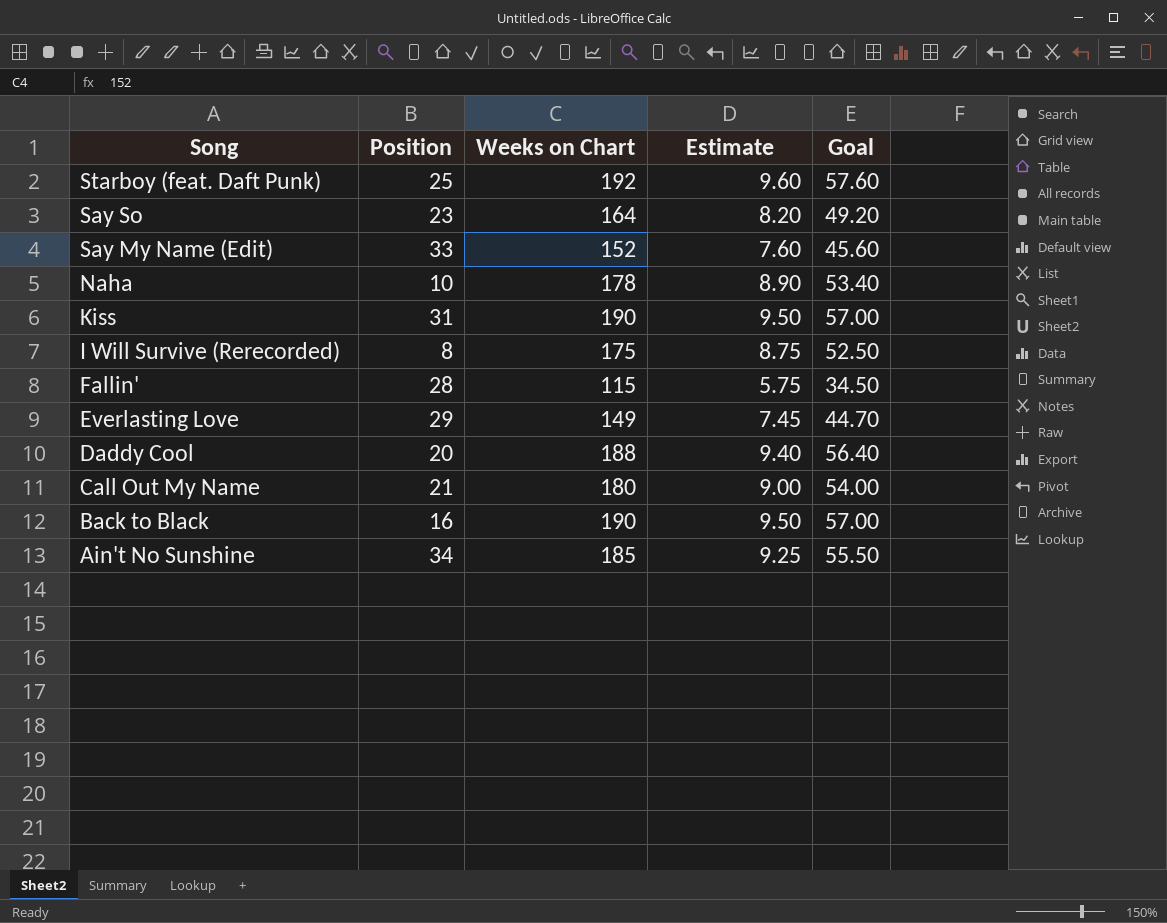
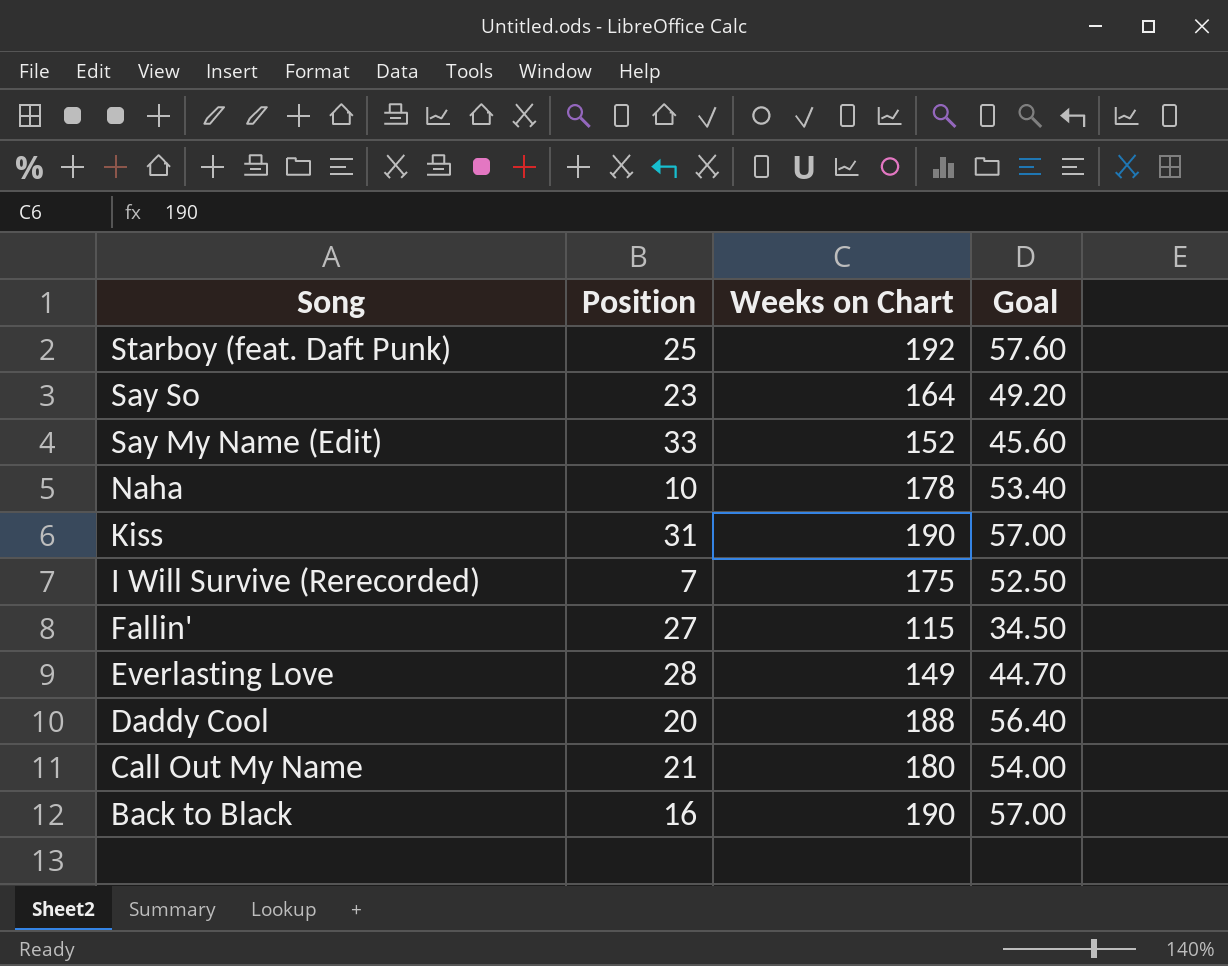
column Estimate | formula: [Weeks on Chart] * 0.05 -> none
row Ain't No Sunshine: 34 | 185 | 9.25 | 55.50 -> none
I Will Survive (Rerecorded) | Position: 8 -> 7
Fallin' | Position: 28 -> 27
Everlasting Love | Position: 29 -> 28

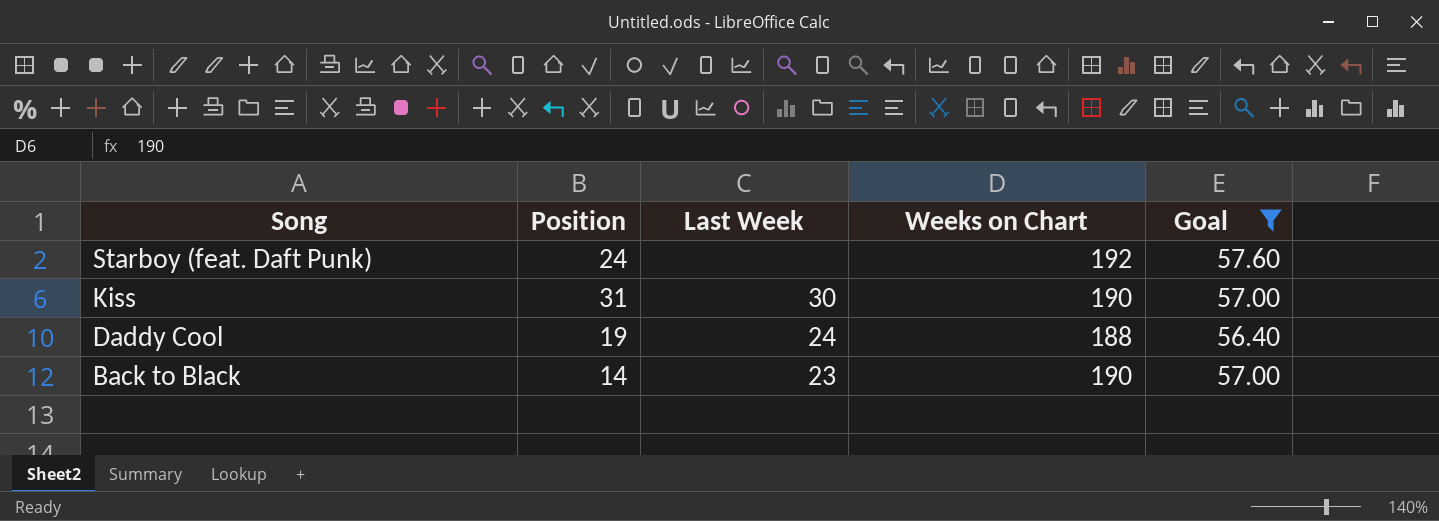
filter: none -> Goal >= 56.40
column Last Week | position: none -> 3
Starboy (feat. Daft Punk) | Position: 25 -> 24
Daddy Cool | Position: 20 -> 19
Back to Black | Position: 16 -> 14

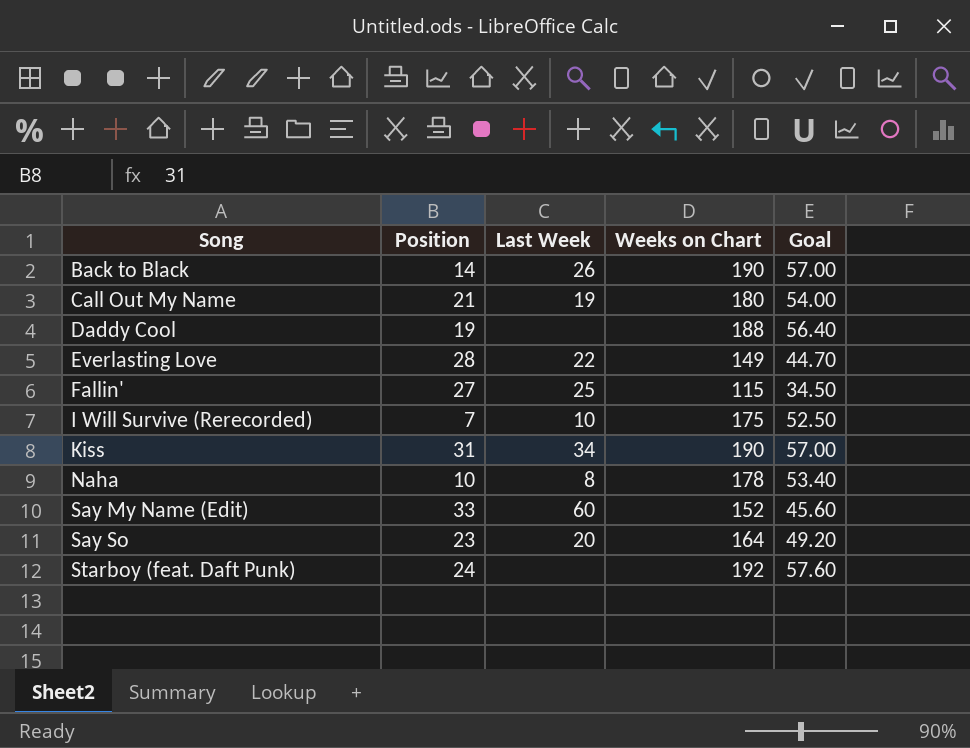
filter: Goal >= 56.40 -> none
row order: Song descending -> Song ascending
Back to Black | Last Week: 23 -> 26
Daddy Cool | Last Week: 24 -> none
Kiss | Last Week: 30 -> 34

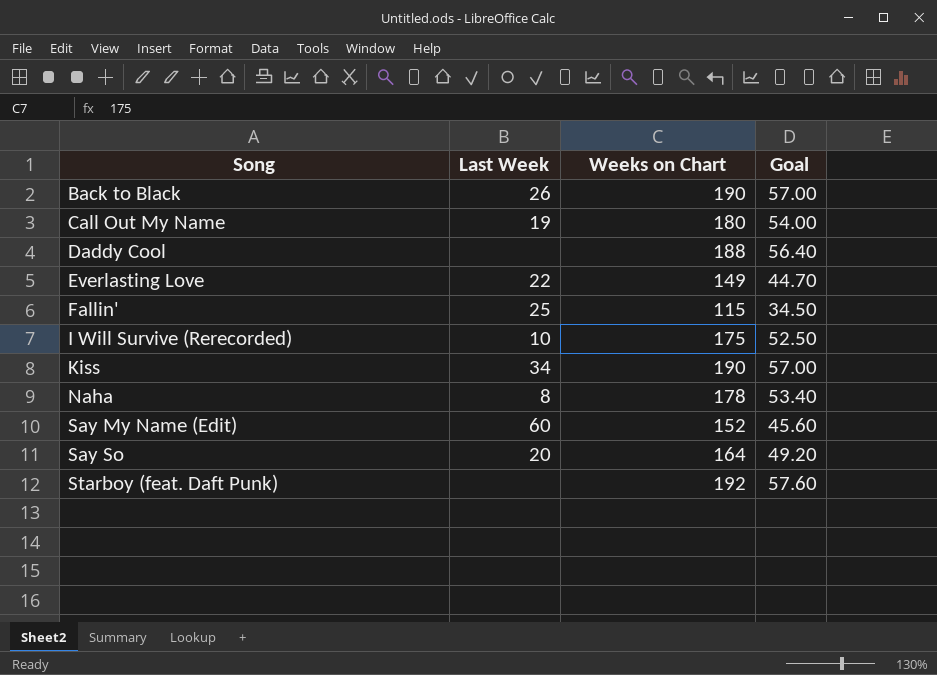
column Position | position: 2 -> none

